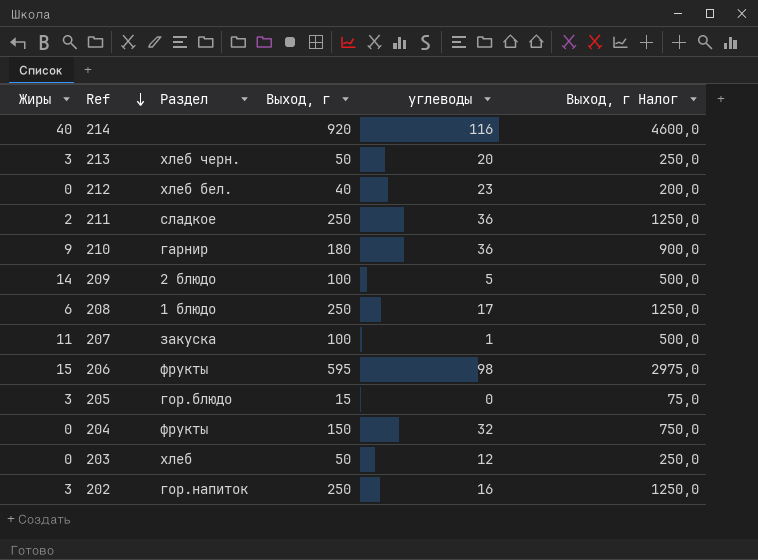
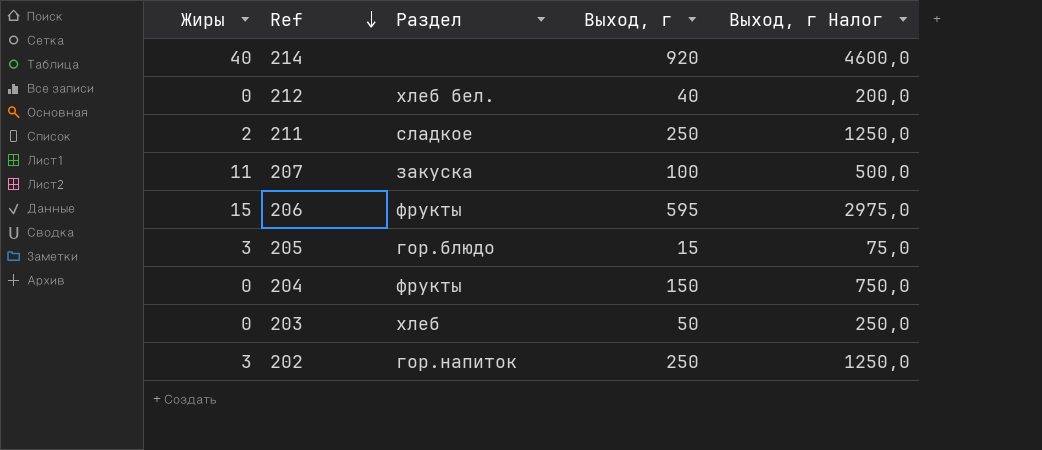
column углеводы | position: 5 -> none
row 213: 3 | хлеб черн. | 50 | 20 | 250,0 -> none
row 210: 9 | гарнир | 180 | 36 | 900,0 -> none
row 209: 14 | 2 блюдо | 100 | 5 | 500,0 -> none
row 208: 6 | 1 блюдо | 250 | 17 | 1250,0 -> none

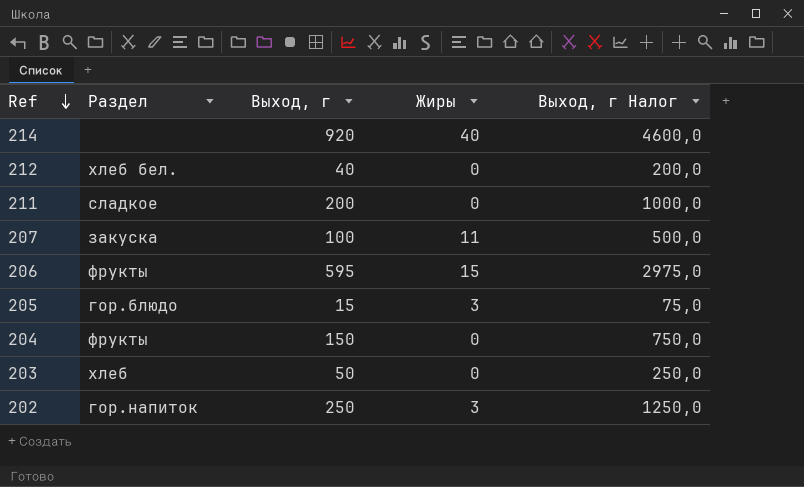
column Жиры | position: 1 -> 4
211 | Выход, г: 250 -> 200
211 | Жиры: 2 -> 0
211 | Выход, г Налог: 1250,0 -> 1000,0

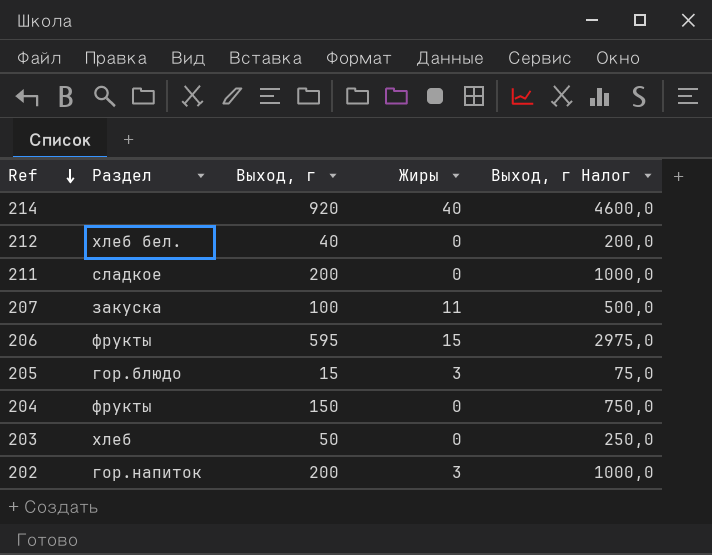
202 | Выход, г: 250 -> 200
202 | Выход, г Налог: 1250,0 -> 1000,0

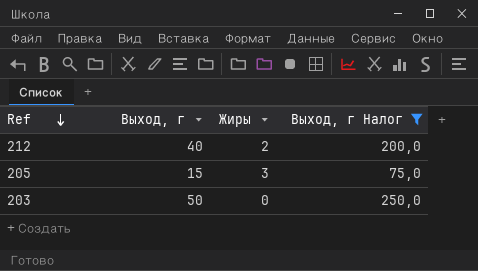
filter: none -> Выход, г Налог <= 250,0
column Раздел | position: 2 -> none
212 | Жиры: 0 -> 2

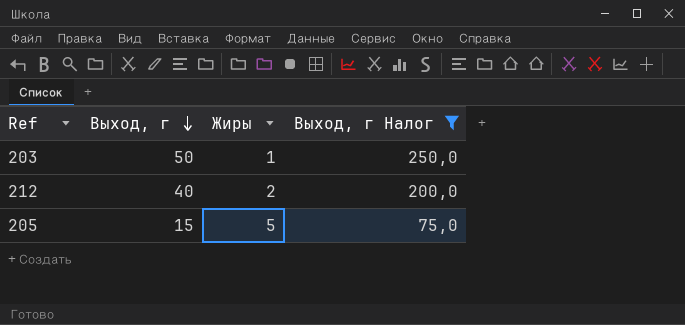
row order: Ref descending -> Выход, г descending
203 | Жиры: 0 -> 1
205 | Жиры: 3 -> 5

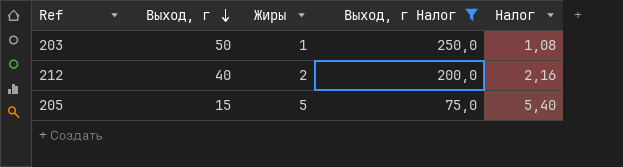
column Налог | formula: none -> [Жиры] * 1,08

